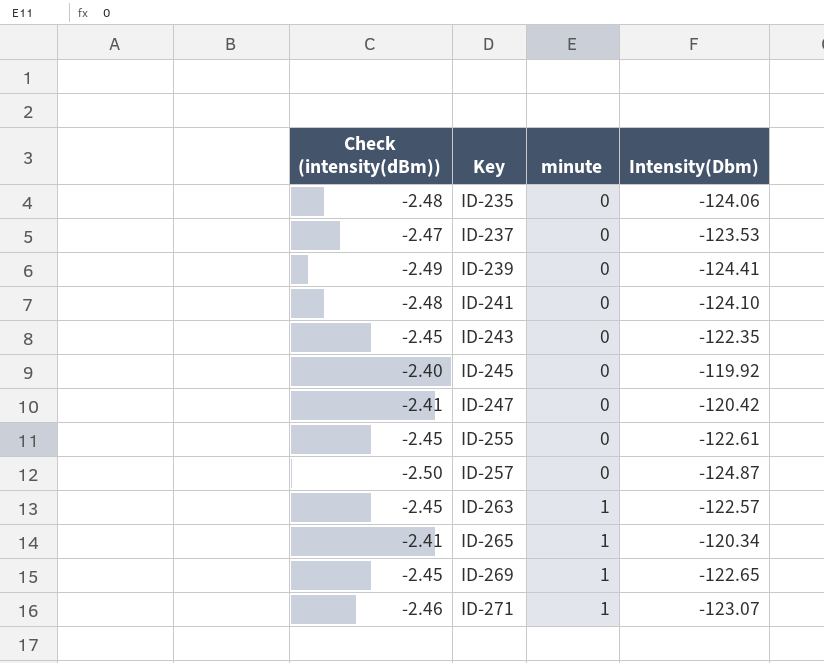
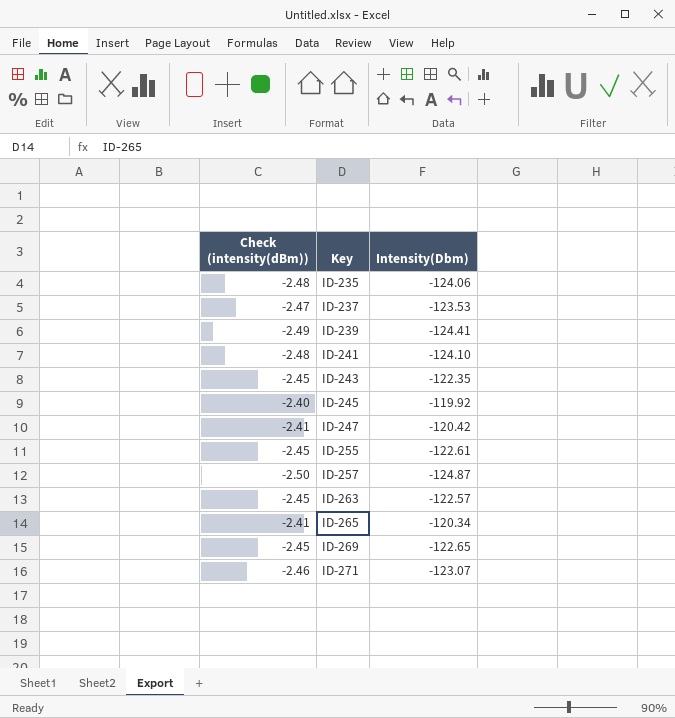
column minute | position: 3 -> none

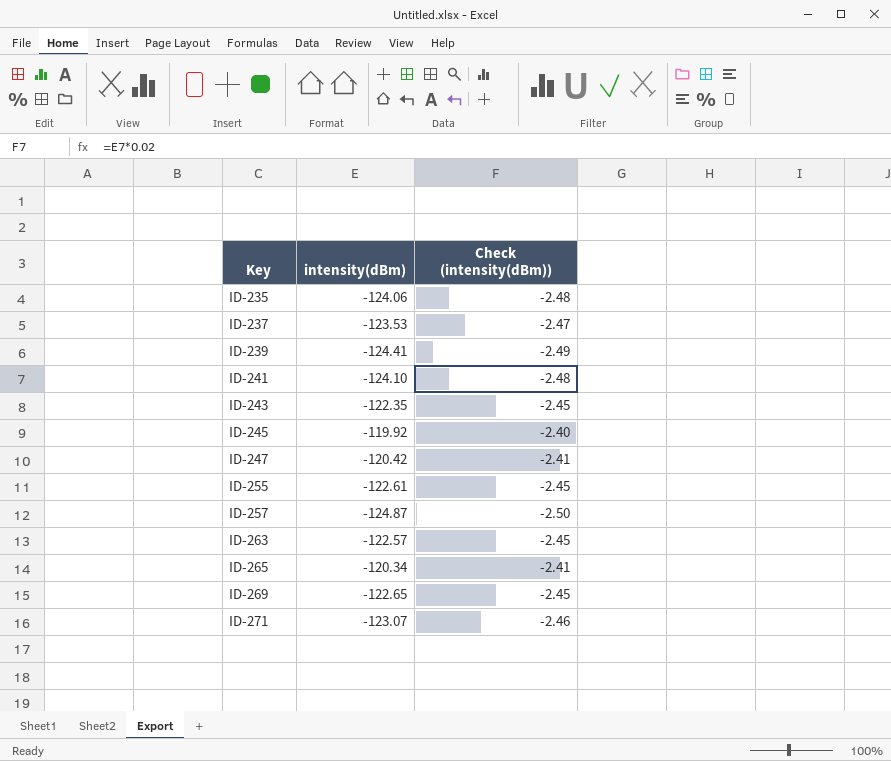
column name: Intensity(Dbm) -> intensity(dBm)
column Check (intensity(dBm)) | position: 1 -> 3

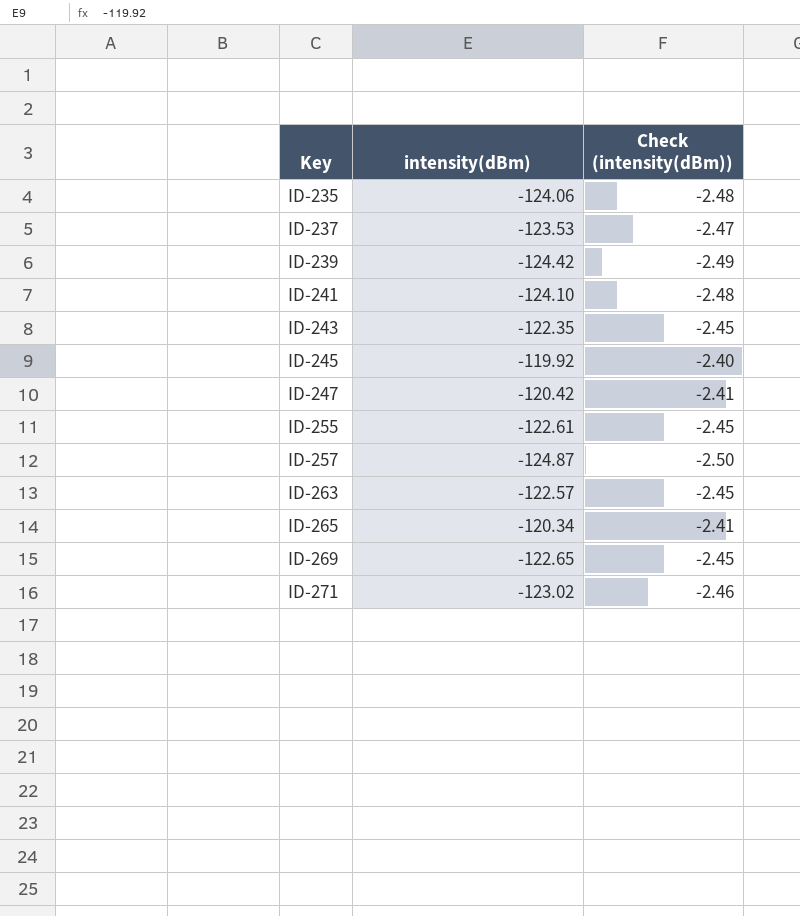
ID-239 | intensity(dBm): -124.41 -> -124.42
ID-271 | intensity(dBm): -123.07 -> -123.02

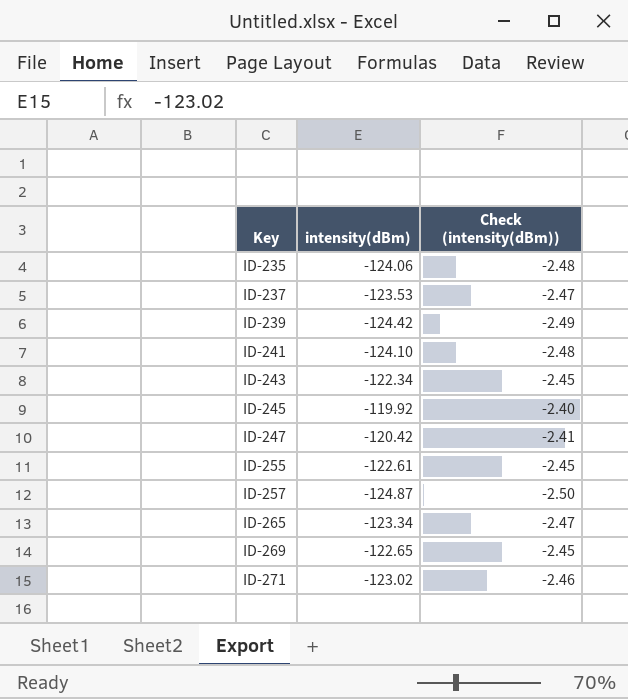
row ID-263: -122.57 | -2.45 -> none
ID-243 | intensity(dBm): -122.35 -> -122.34
ID-265 | intensity(dBm): -120.34 -> -123.34
ID-265 | Check (intensity(dBm)): -2.41 -> -2.47

